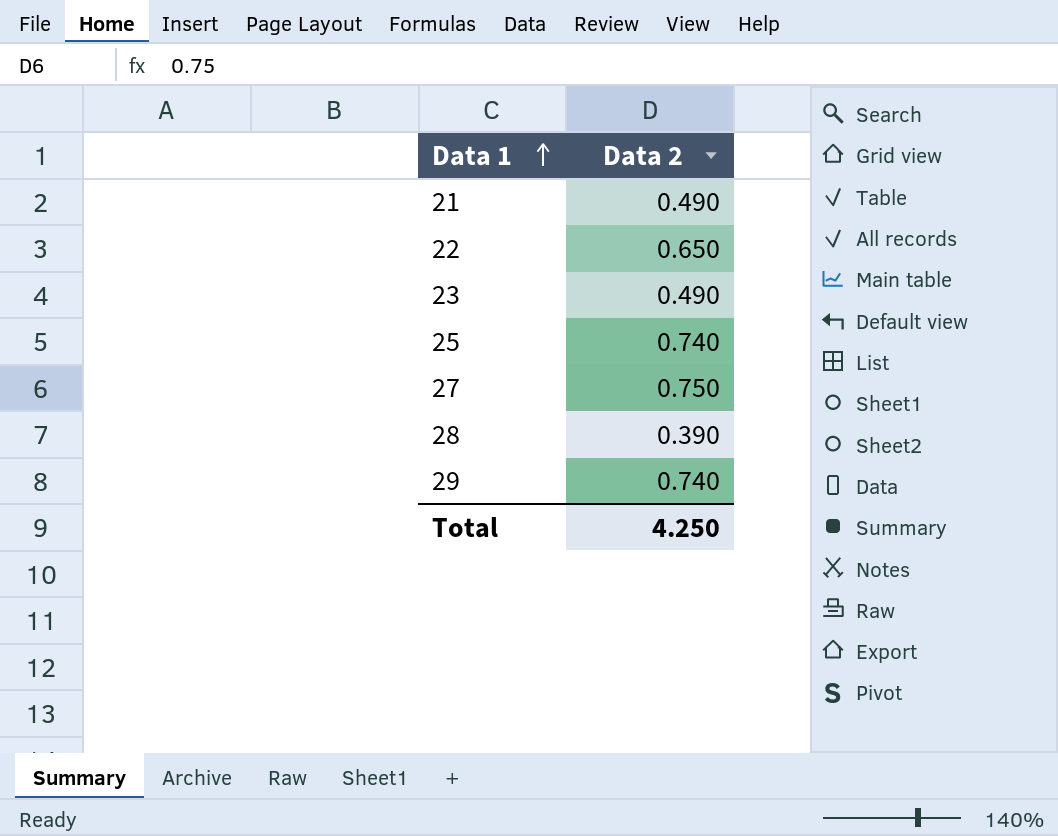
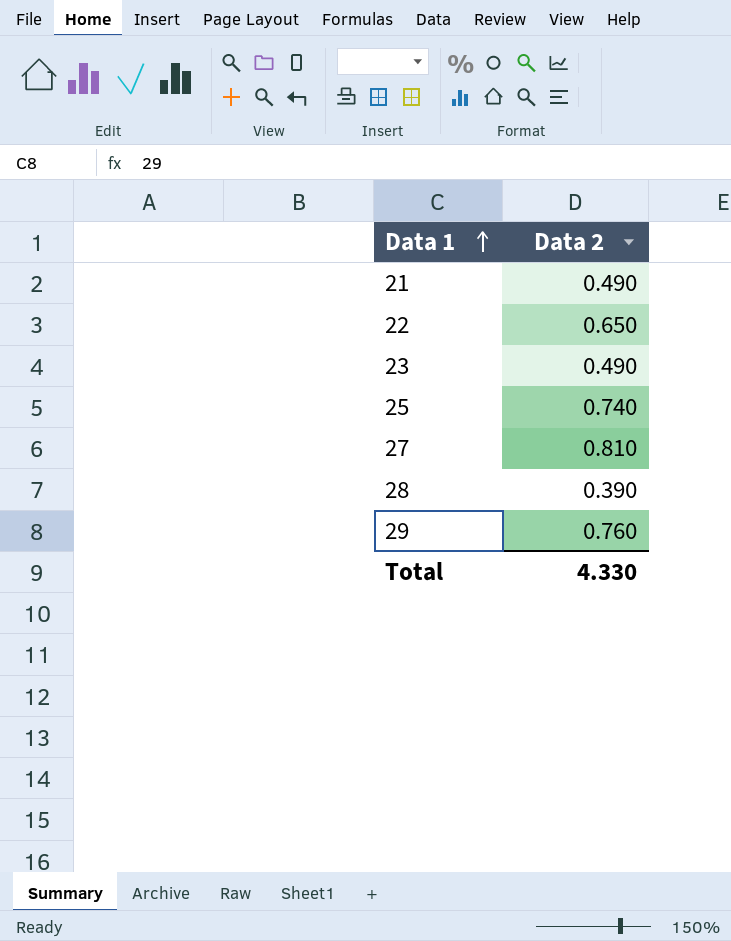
27 | Data 2: 0.750 -> 0.810
29 | Data 2: 0.740 -> 0.760
Total | Data 2: 4.250 -> 4.330

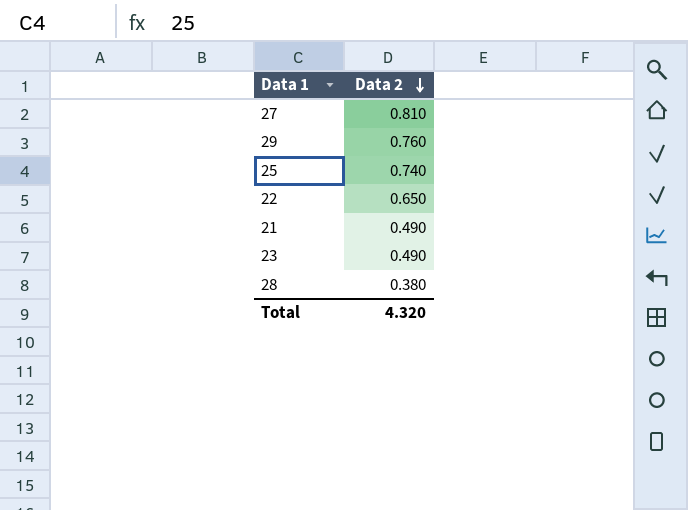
row order: Data 1 ascending -> Data 2 descending
28 | Data 2: 0.390 -> 0.380
Total | Data 2: 4.330 -> 4.320

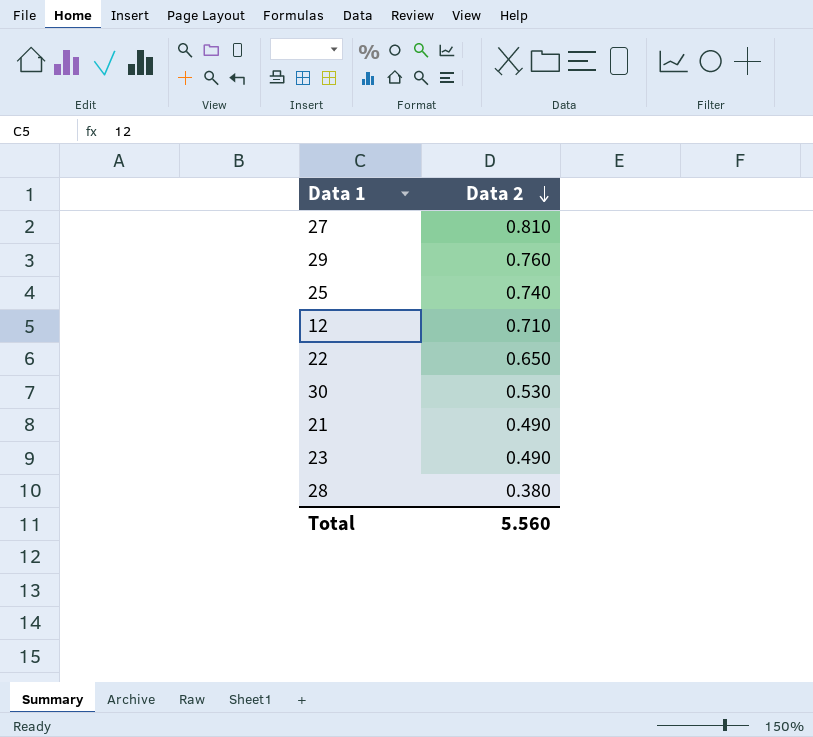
row 12: none -> 0.710
row 30: none -> 0.530
Total | Data 2: 4.320 -> 5.560

